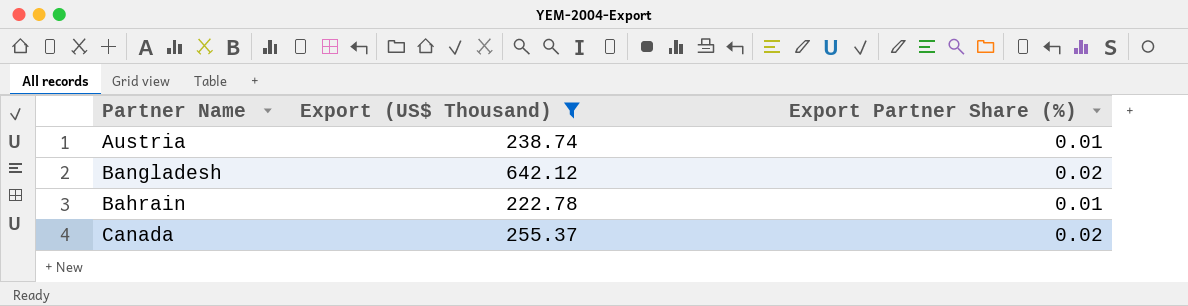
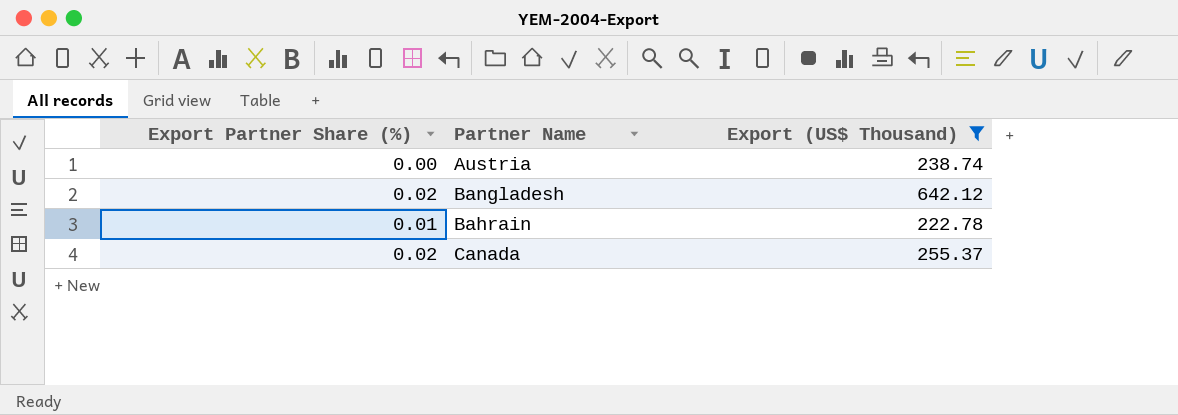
column Export Partner Share (%) | position: 3 -> 1
Austria | Export Partner Share (%): 0.01 -> 0.00

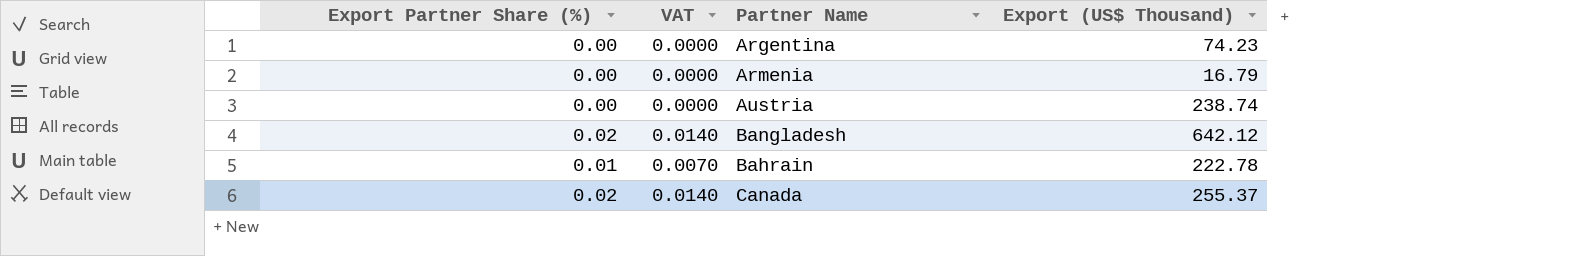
filter: Export (US$ Thousand) >= 222.78 -> none
column VAT | formula: none -> [Export Partner Share (%)] * 0.7

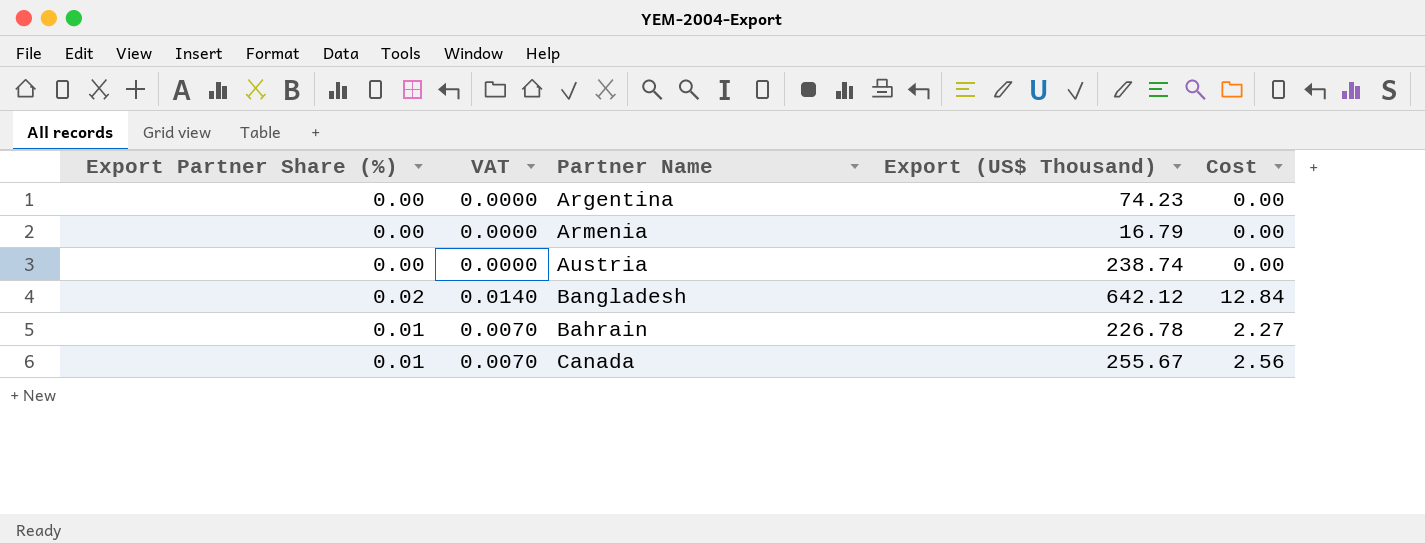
column Cost | formula: none -> [Export Partner Share (%)] * [Export (US$ Thousand)]
Bahrain | Export (US$ Thousand): 222.78 -> 226.78
Canada | Export Partner Share (%): 0.02 -> 0.01
Canada | VAT: 0.0140 -> 0.0070
Canada | Export (US$ Thousand): 255.37 -> 255.67

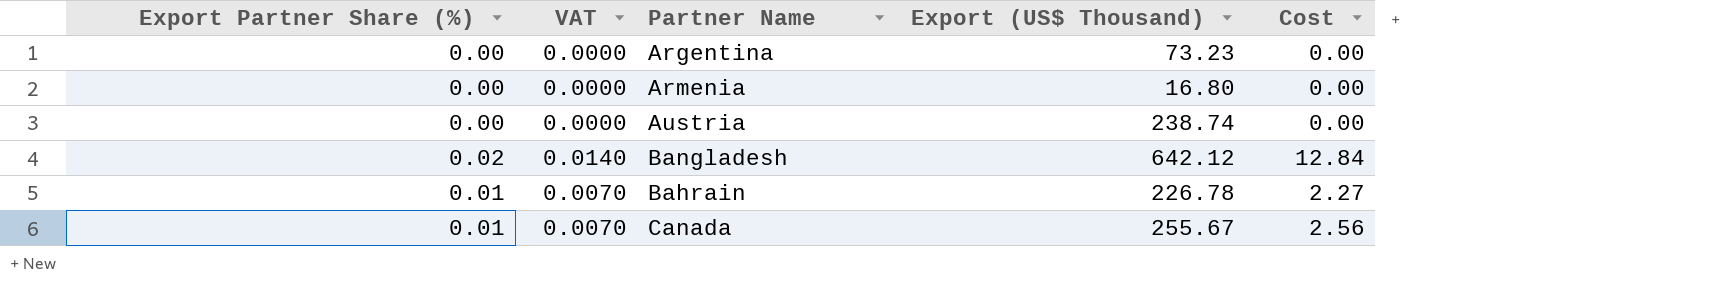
Argentina | Export (US$ Thousand): 74.23 -> 73.23
Armenia | Export (US$ Thousand): 16.79 -> 16.80

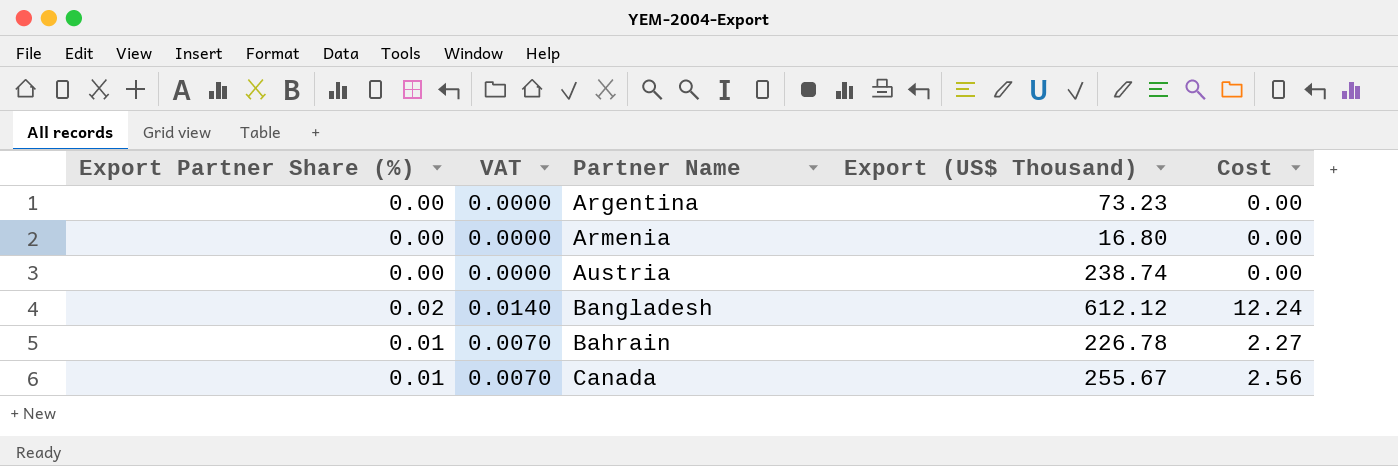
Bangladesh | Export (US$ Thousand): 642.12 -> 612.12
Bangladesh | Cost: 12.84 -> 12.24

